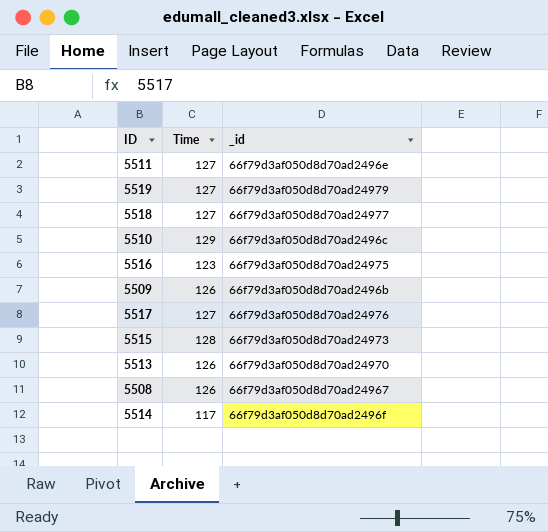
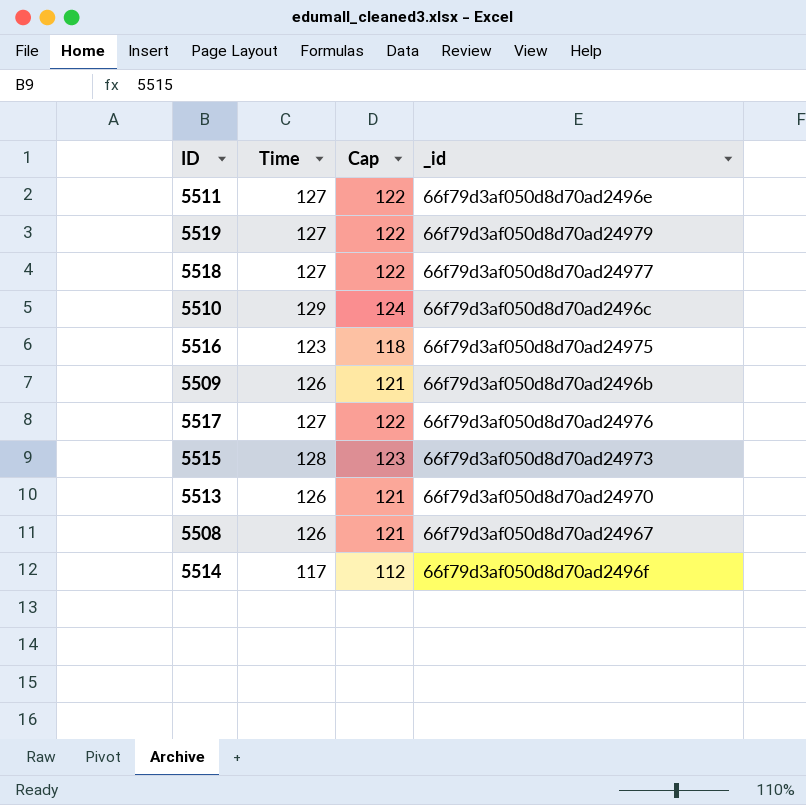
column Cap | formula: none -> [Time] - 5

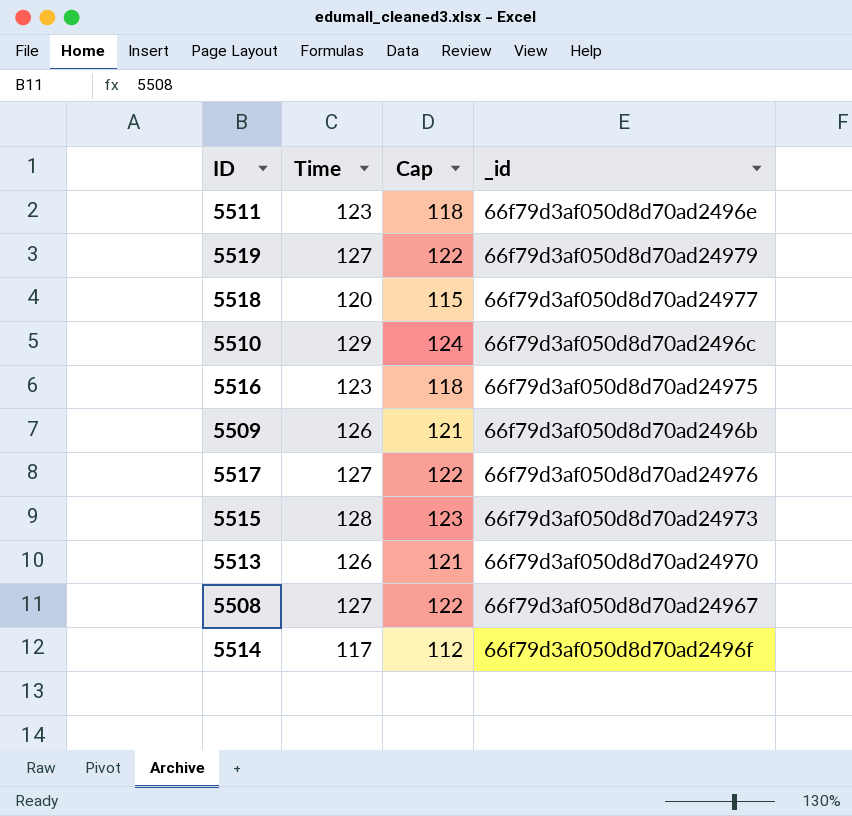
5511 | Time: 127 -> 123
5511 | Cap: 122 -> 118
5518 | Time: 127 -> 120
5518 | Cap: 122 -> 115
5508 | Time: 126 -> 127
5508 | Cap: 121 -> 122

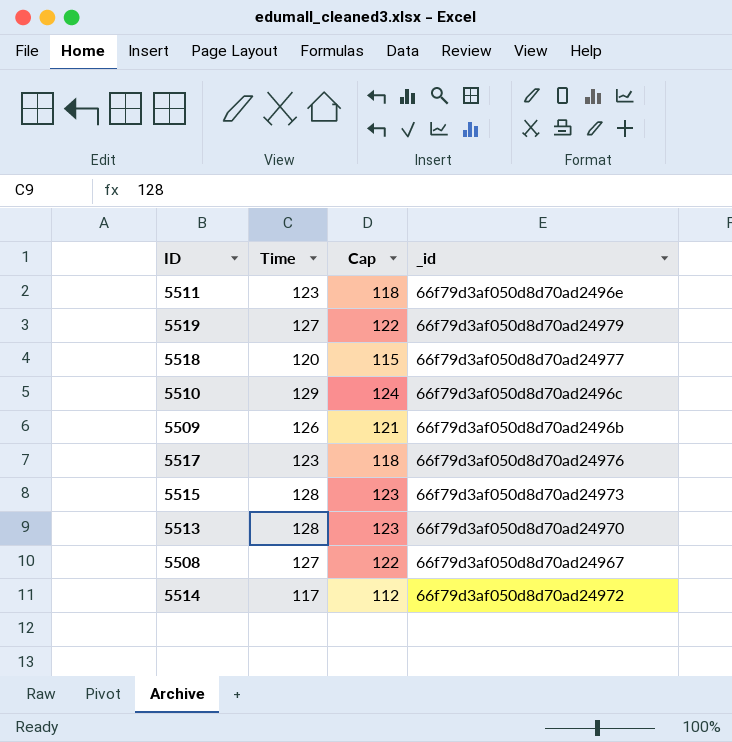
row 5516: 123 | 118 | 66f79d3af050d8d70ad24975 -> none
5517 | Time: 127 -> 123
5517 | Cap: 122 -> 118
5513 | Time: 126 -> 128
5513 | Cap: 121 -> 123
5514 | _id: 66f79d3af050d8d70ad2496f -> 66f79d3af050d8d70ad24972

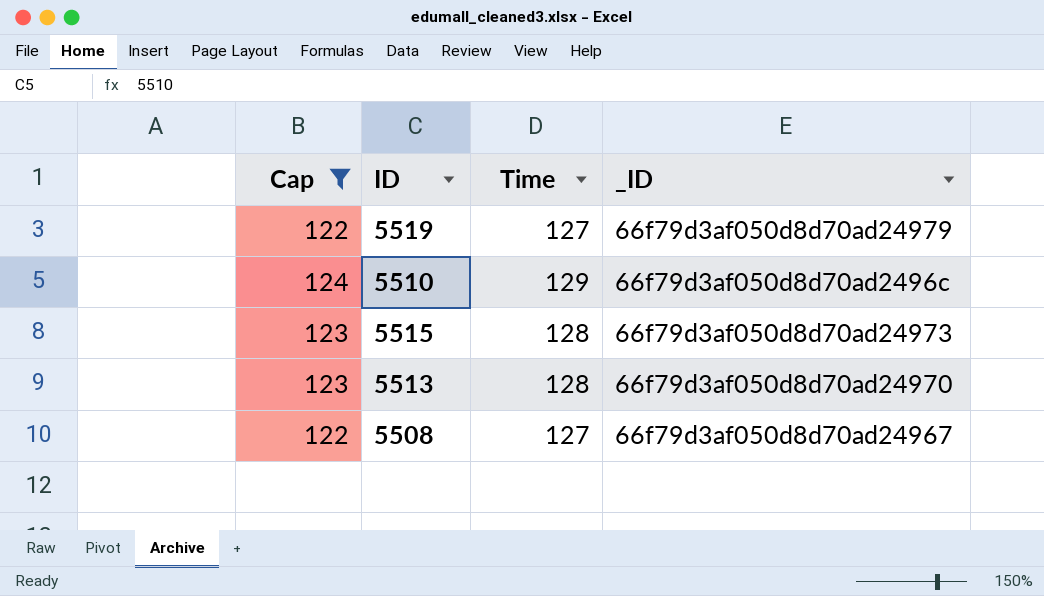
filter: none -> Cap >= 122
column Cap | position: 3 -> 1
column name: _id -> _ID

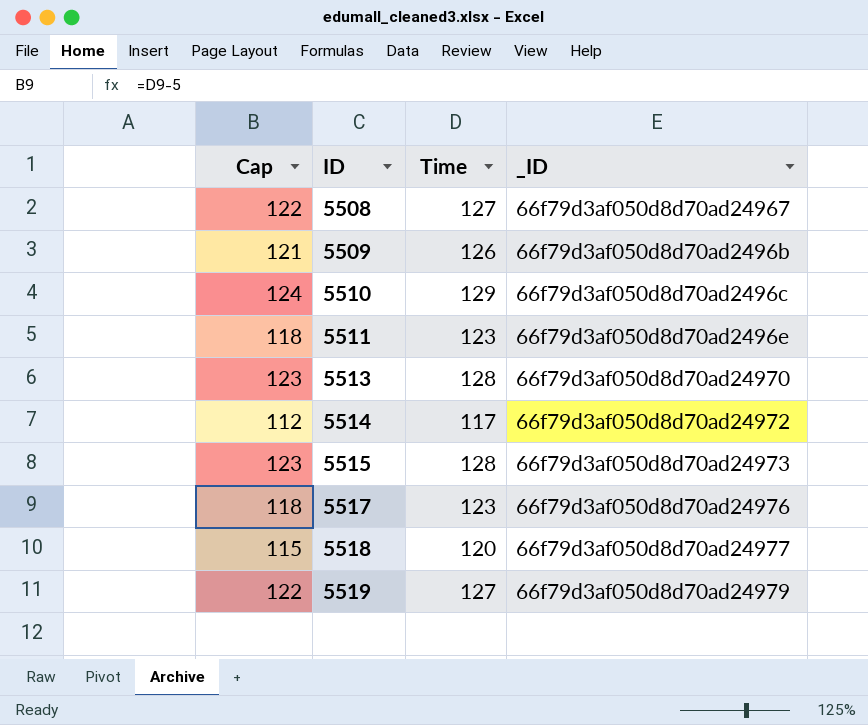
filter: Cap >= 122 -> none
row order: none -> ID ascending

